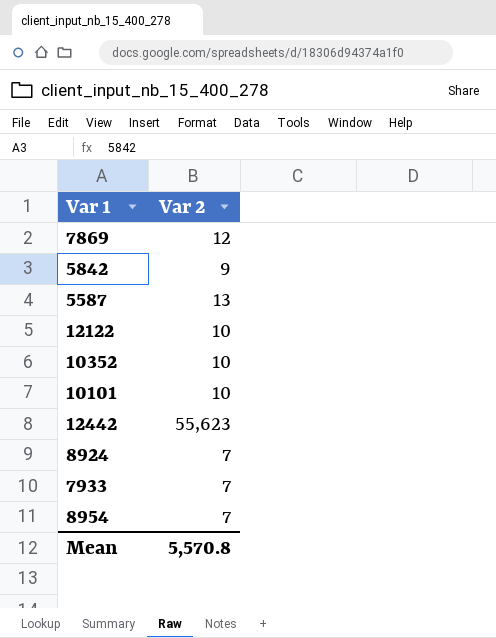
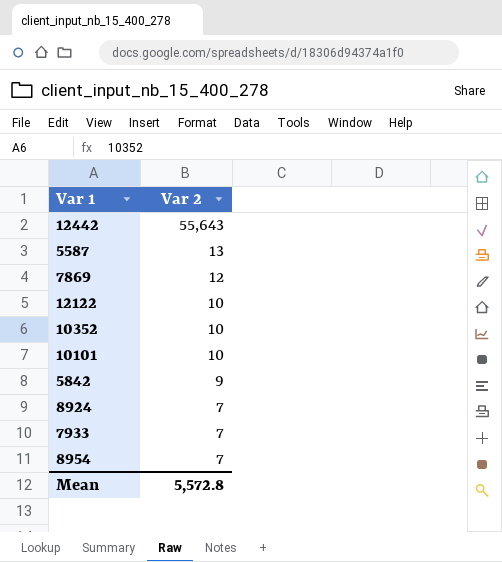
row order: none -> Var 2 descending
12442 | Var 2: 55,623 -> 55,643
Mean | Var 2: 5,570.8 -> 5,572.8

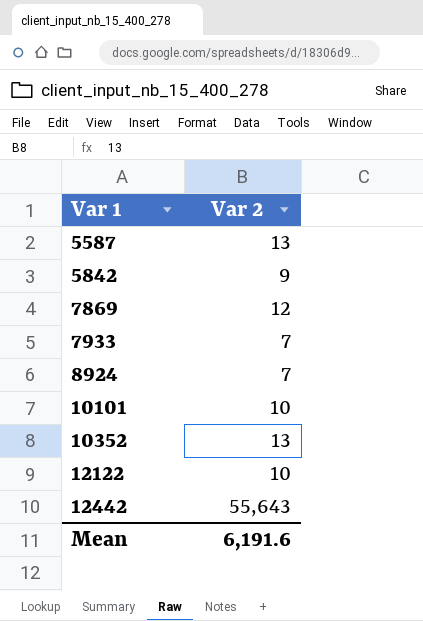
row order: Var 2 descending -> Var 1 ascending
row 8954: 7 -> none
10352 | Var 2: 10 -> 13
Mean | Var 2: 5,572.8 -> 6,191.6

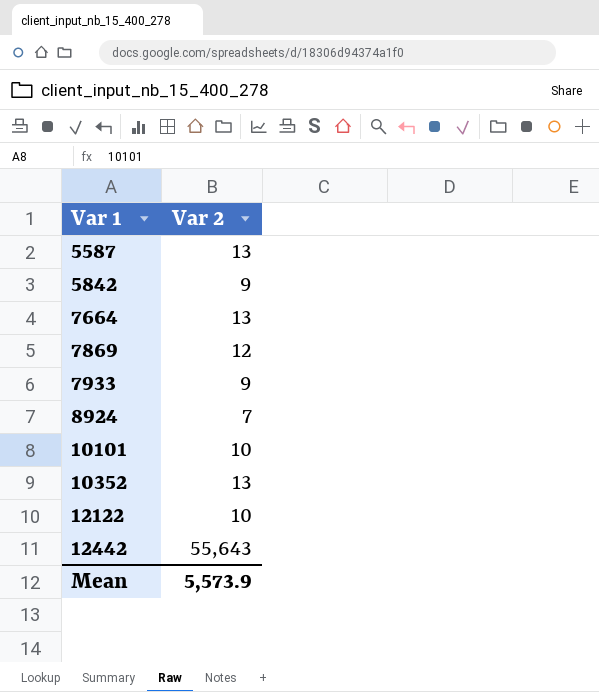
row 7664: none -> 13
7933 | Var 2: 7 -> 9
Mean | Var 2: 6,191.6 -> 5,573.9

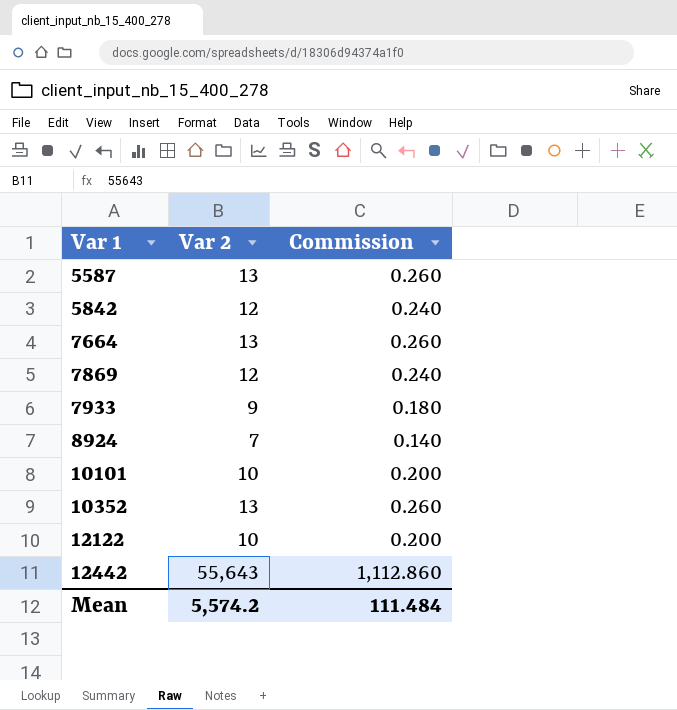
column Commission | formula: none -> [Var 2] * 0.02
5842 | Var 2: 9 -> 12
Mean | Var 2: 5,573.9 -> 5,574.2

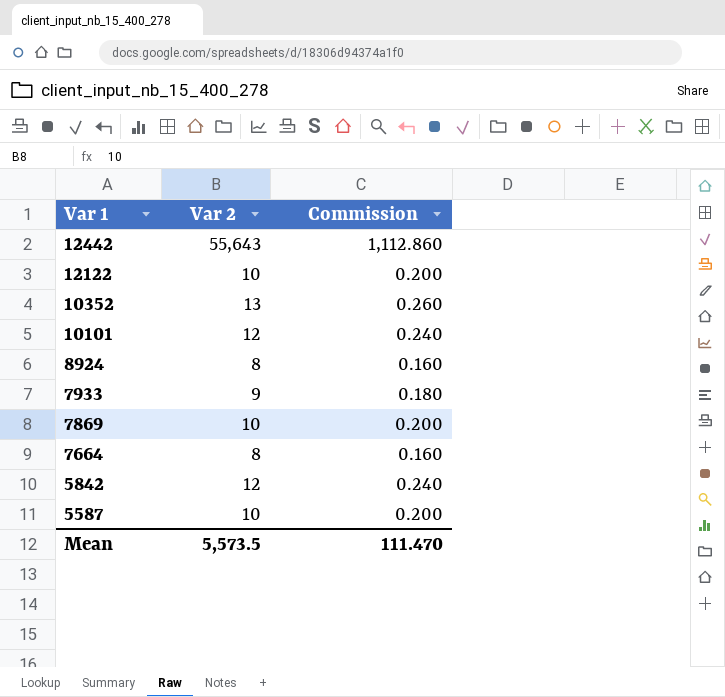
row order: Var 1 ascending -> Var 1 descending
10101 | Var 2: 10 -> 12
10101 | Commission: 0.200 -> 0.240
8924 | Var 2: 7 -> 8
8924 | Commission: 0.140 -> 0.160
7869 | Var 2: 12 -> 10
7869 | Commission: 0.240 -> 0.200
7664 | Var 2: 13 -> 8
7664 | Commission: 0.260 -> 0.160
5587 | Var 2: 13 -> 10
5587 | Commission: 0.260 -> 0.200
Mean | Var 2: 5,574.2 -> 5,573.5
Mean | Commission: 111.484 -> 111.470

